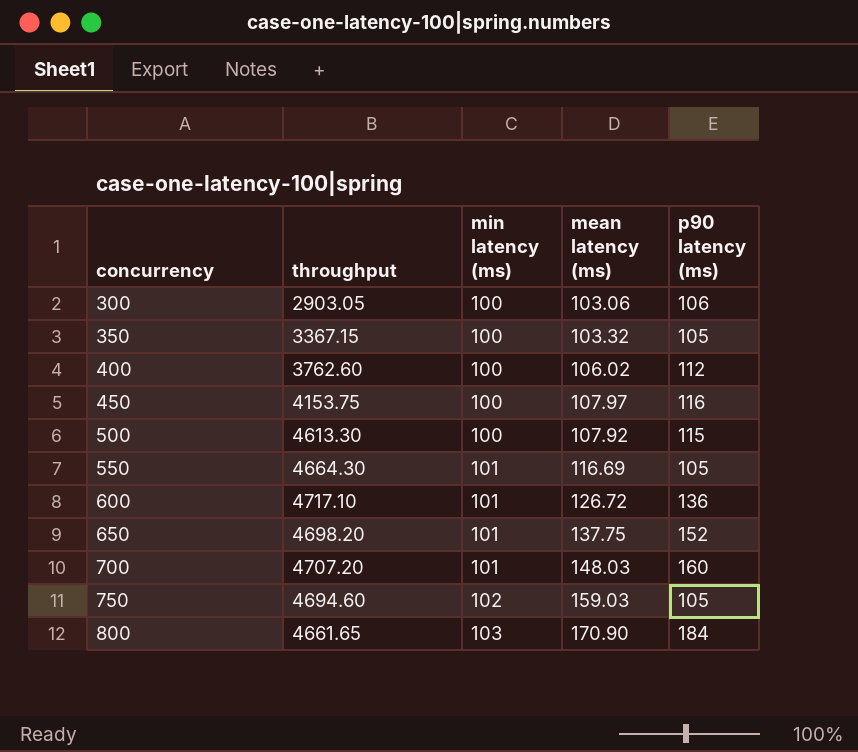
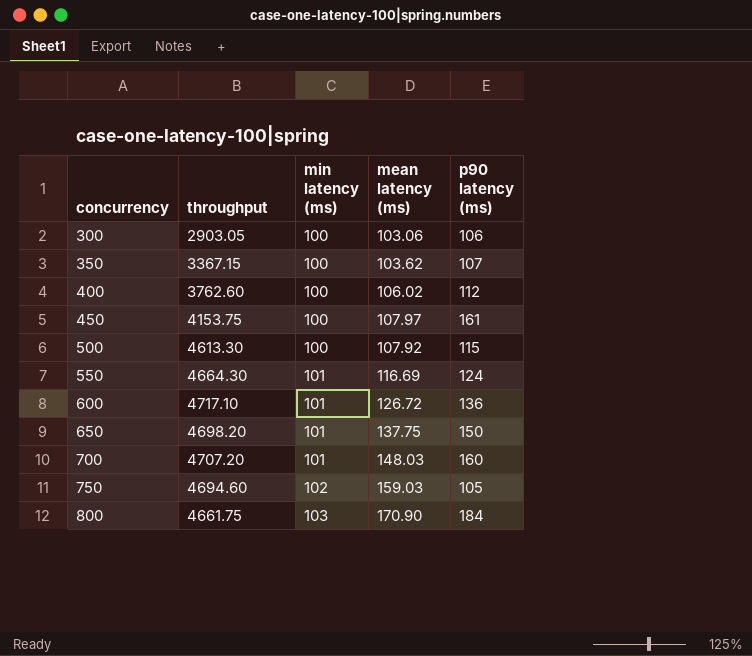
350 | mean latency (ms): 103.32 -> 103.62
350 | p90 latency (ms): 105 -> 107
450 | p90 latency (ms): 116 -> 161
550 | p90 latency (ms): 105 -> 124
650 | p90 latency (ms): 152 -> 150
800 | throughput: 4661.65 -> 4661.75

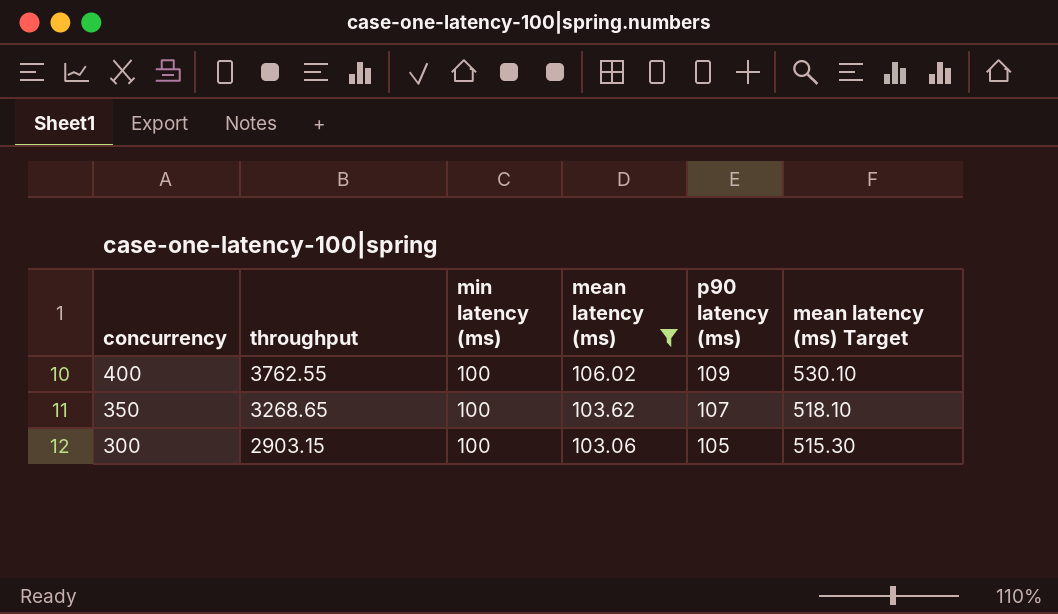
filter: none -> mean latency (ms) <= 106.02
row order: concurrency ascending -> concurrency descending
column mean latency (ms) Target | formula: none -> [mean latency (ms)] * 5
400 | throughput: 3762.60 -> 3762.55
400 | p90 latency (ms): 112 -> 109
350 | throughput: 3367.15 -> 3268.65
300 | throughput: 2903.05 -> 2903.15
300 | p90 latency (ms): 106 -> 105

